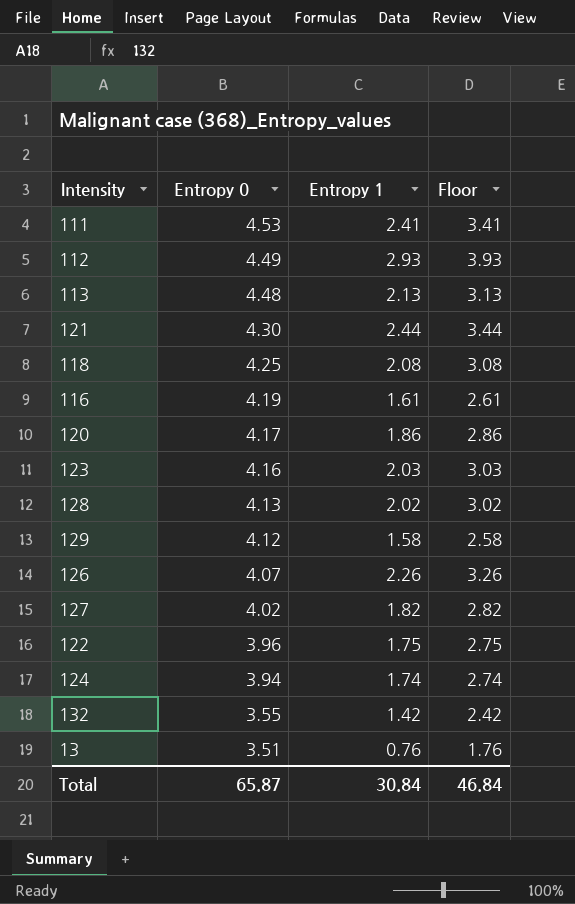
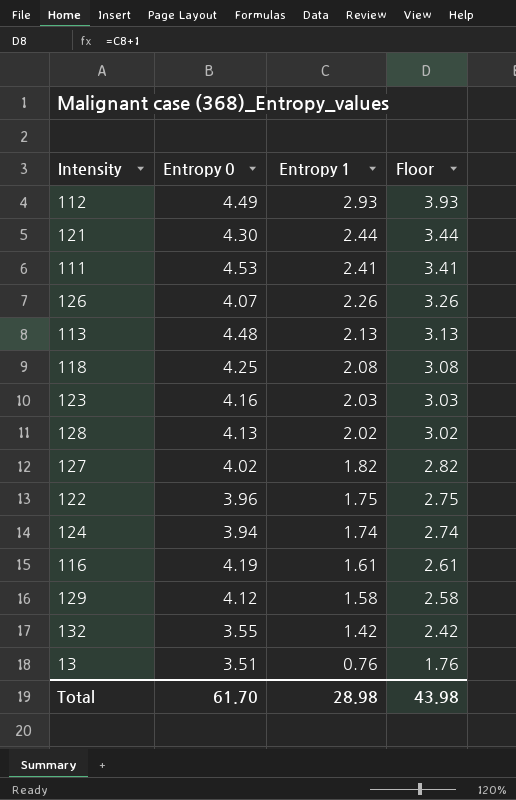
row order: Entropy 0 descending -> Entropy 1 descending
row 120: 4.17 | 1.86 | 2.86 -> none
Total | Entropy 0: 65.87 -> 61.70
Total | Entropy 1: 30.84 -> 28.98
Total | Floor: 46.84 -> 43.98

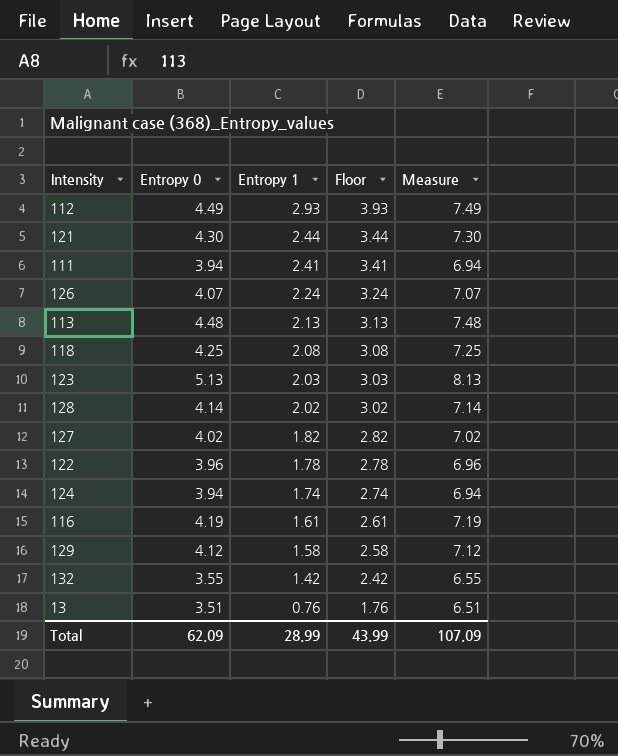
column Measure | formula: none -> [Entropy 0] + 3
111 | Entropy 0: 4.53 -> 3.94
126 | Entropy 1: 2.26 -> 2.24
126 | Floor: 3.26 -> 3.24
123 | Entropy 0: 4.16 -> 5.13
128 | Entropy 0: 4.13 -> 4.14
122 | Entropy 1: 1.75 -> 1.78
122 | Floor: 2.75 -> 2.78
Total | Entropy 0: 61.70 -> 62.09
Total | Entropy 1: 28.98 -> 28.99
Total | Floor: 43.98 -> 43.99

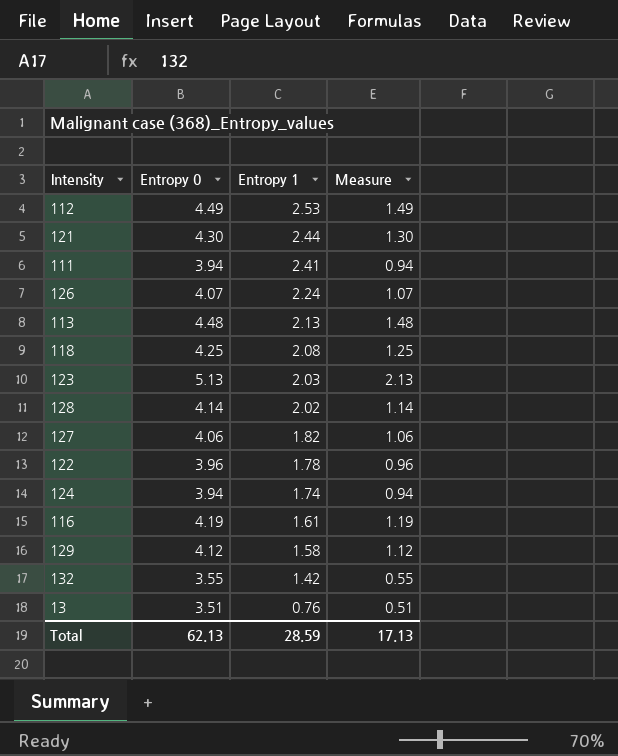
column Floor | formula: [Entropy 1] + 1 -> none
column Measure | formula: [Entropy 0] + 3 -> [Entropy 0] - 3
112 | Entropy 1: 2.93 -> 2.53
127 | Entropy 0: 4.02 -> 4.06
Total | Entropy 0: 62.09 -> 62.13
Total | Entropy 1: 28.99 -> 28.59
Total | Measure: 107.09 -> 17.13

